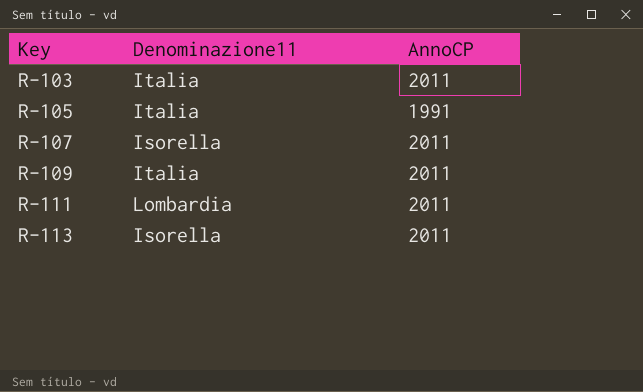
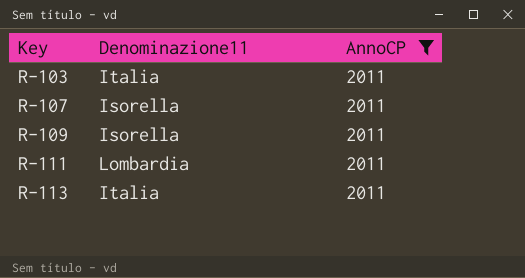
filter: none -> AnnoCP = 2011
R-109 | Denominazione11: Italia -> Isorella
R-113 | Denominazione11: Isorella -> Italia

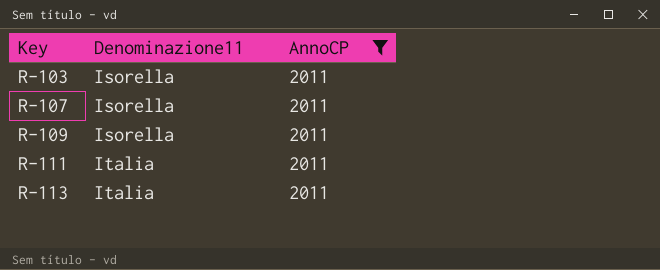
R-103 | Denominazione11: Italia -> Isorella
R-111 | Denominazione11: Lombardia -> Italia

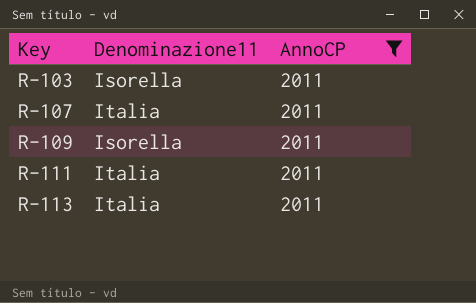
R-107 | Denominazione11: Isorella -> Italia

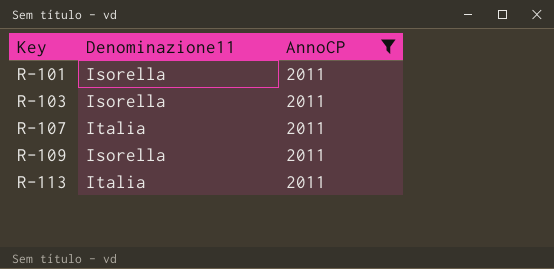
row R-111: Italia | 2011 -> none
row R-101: none -> Isorella | 2011

